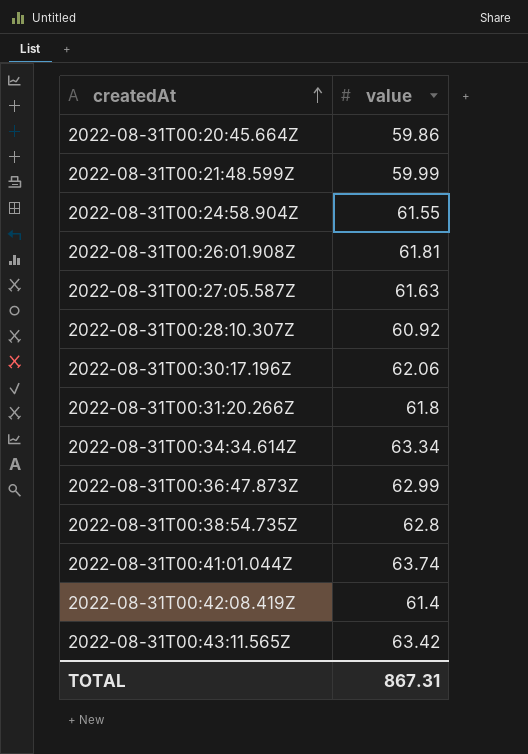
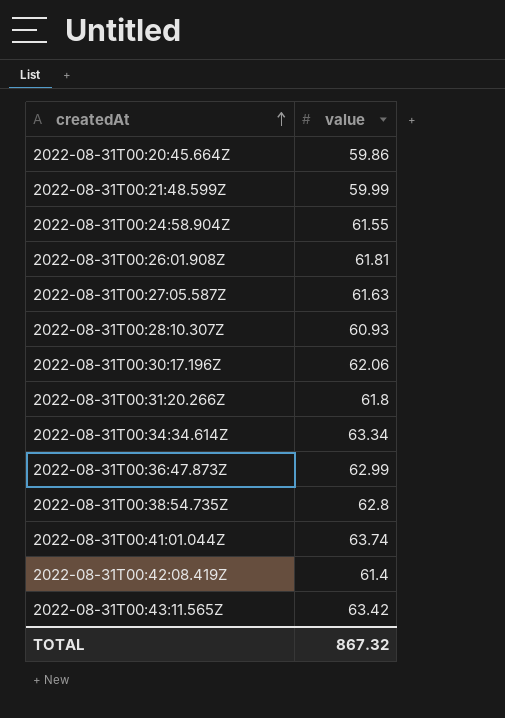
2022-08-31T00:28:10.307Z | value: 60.92 -> 60.93
TOTAL | value: 867.31 -> 867.32

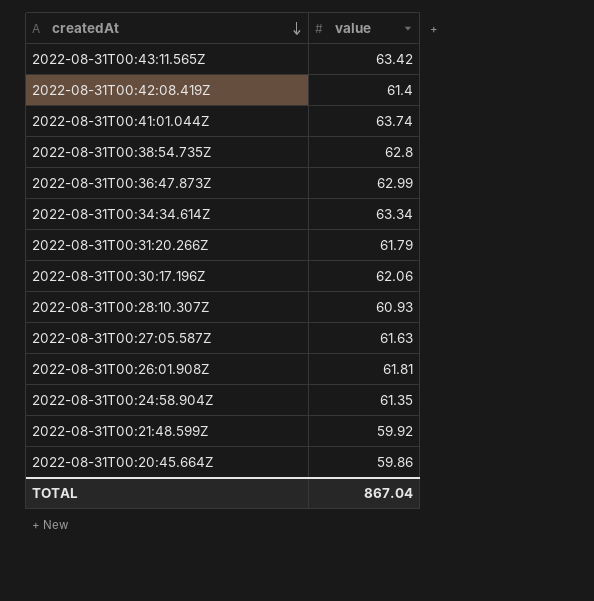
row order: createdAt ascending -> createdAt descending
2022-08-31T00:31:20.266Z | value: 61.8 -> 61.79
2022-08-31T00:24:58.904Z | value: 61.55 -> 61.35
2022-08-31T00:21:48.599Z | value: 59.99 -> 59.92
TOTAL | value: 867.32 -> 867.04

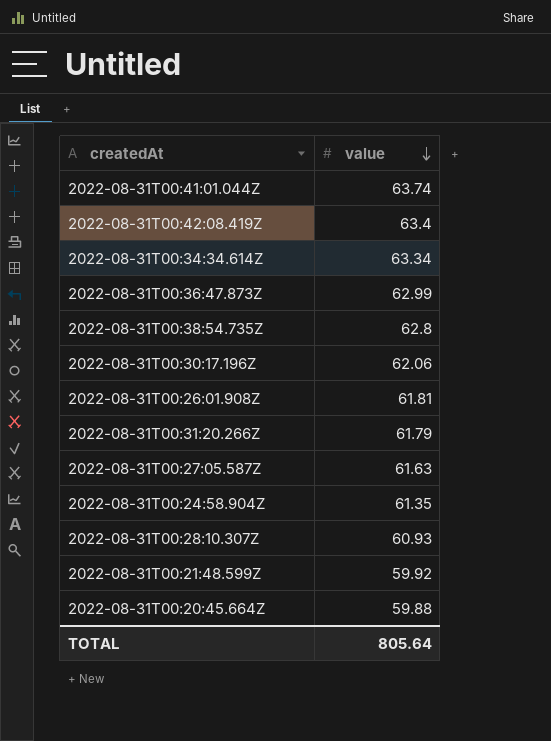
row order: createdAt descending -> value descending
row 2022-08-31T00:43:11.565Z: 63.42 -> none
2022-08-31T00:42:08.419Z | value: 61.4 -> 63.4
2022-08-31T00:20:45.664Z | value: 59.86 -> 59.88
TOTAL | value: 867.04 -> 805.64

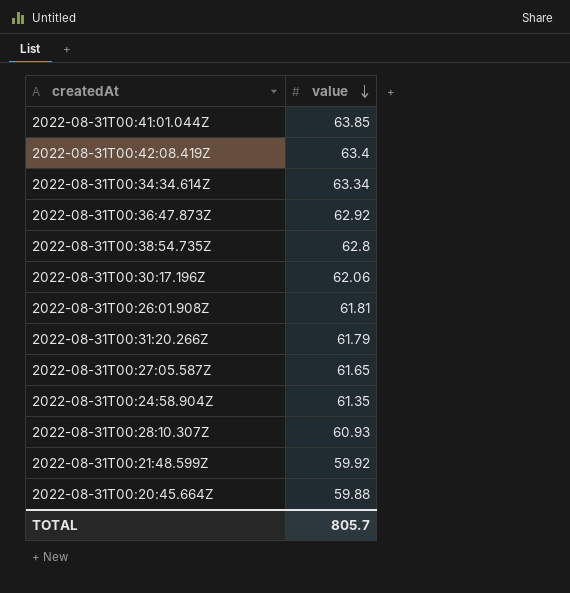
2022-08-31T00:41:01.044Z | value: 63.74 -> 63.85
2022-08-31T00:36:47.873Z | value: 62.99 -> 62.92
2022-08-31T00:27:05.587Z | value: 61.63 -> 61.65
TOTAL | value: 805.64 -> 805.7

